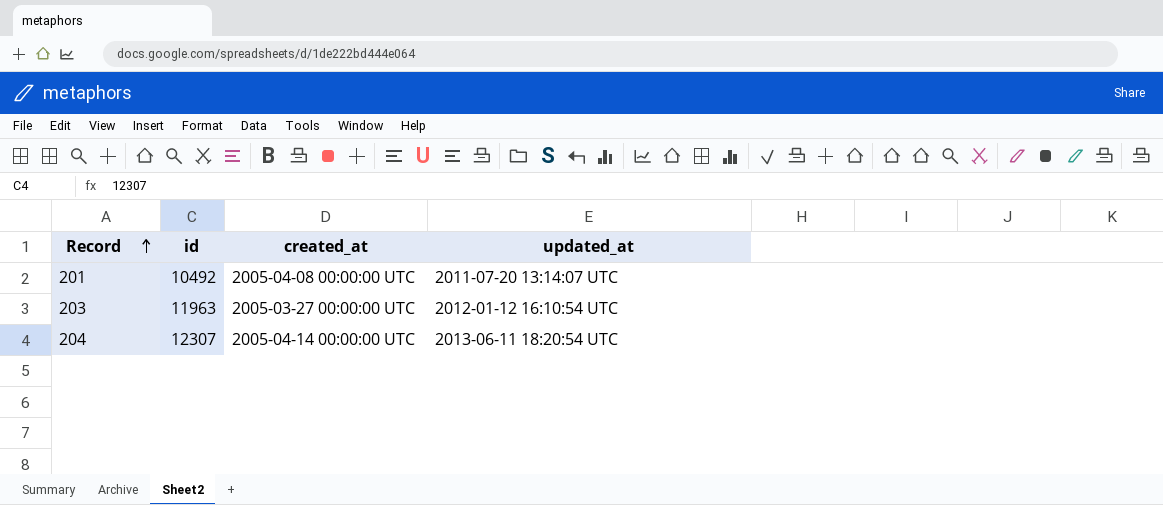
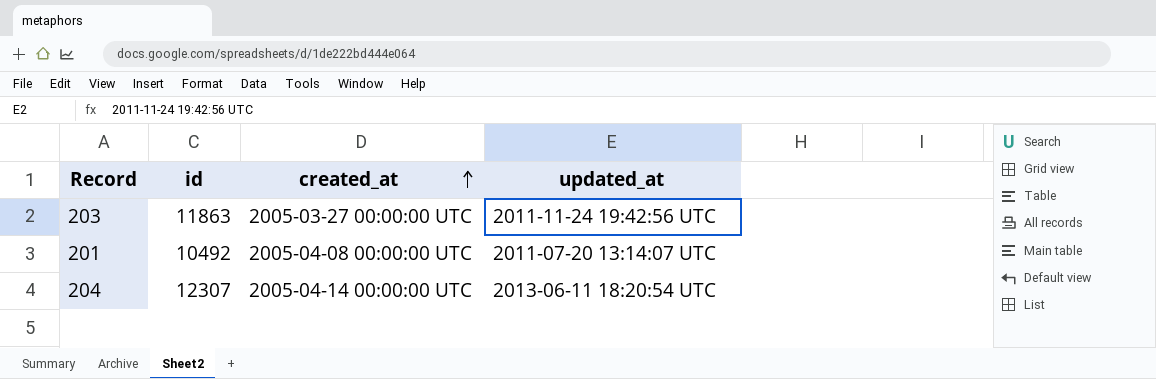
row order: Record ascending -> created_at ascending
203 | id: 11963 -> 11863
203 | updated_at: 2012-01-12 16:10:54 UTC -> 2011-11-24 19:42:56 UTC

